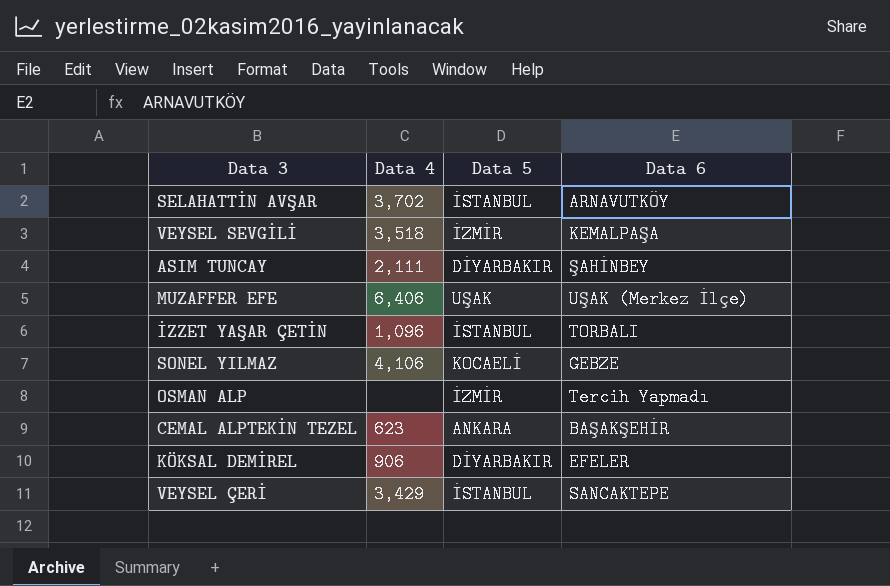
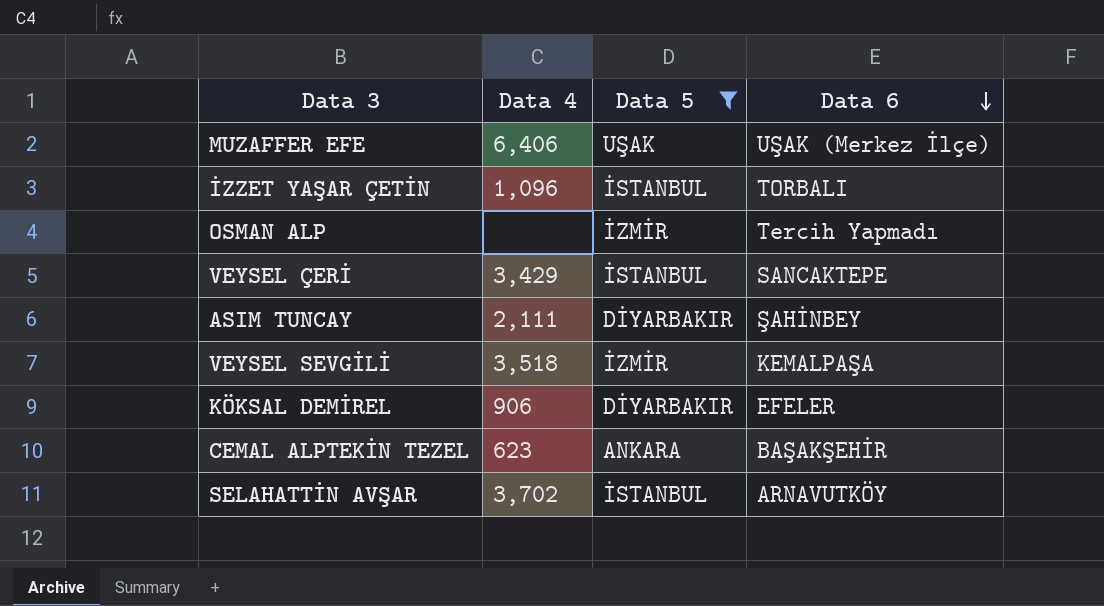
filter: none -> Data 5 != KOCAELİ
row order: none -> Data 6 descending

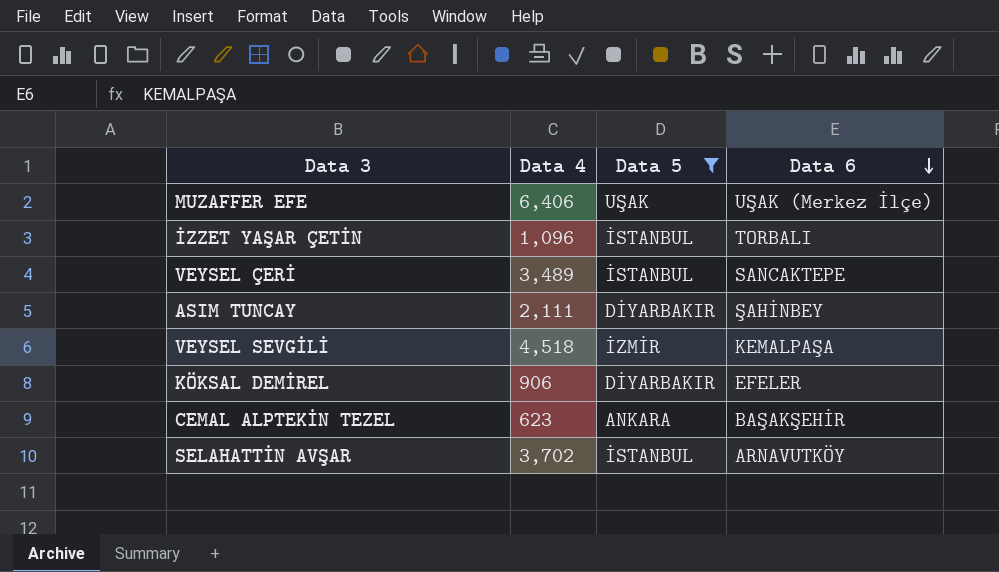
row OSMAN ALP: none | İZMİR | Tercih Yapmadı -> none
VEYSEL ÇERİ | Data 4: 3,429 -> 3,489
VEYSEL SEVGİLİ | Data 4: 3,518 -> 4,518

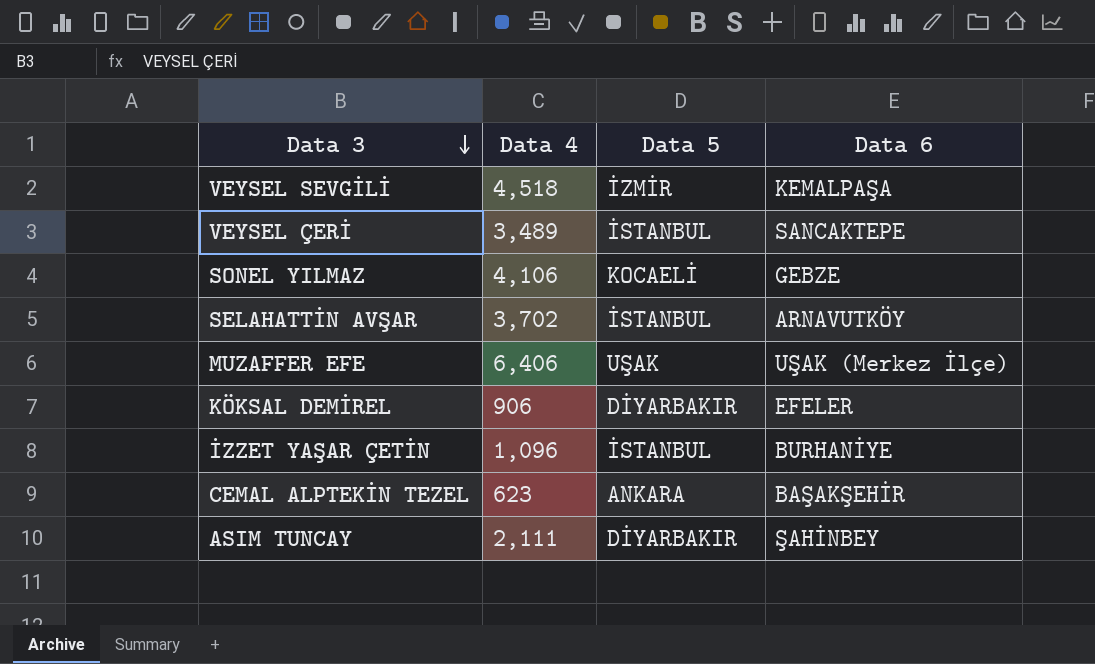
filter: Data 5 != KOCAELİ -> none
row order: Data 6 descending -> Data 3 descending
İZZET YAŞAR ÇETİN | Data 6: TORBALI -> BURHANİYE

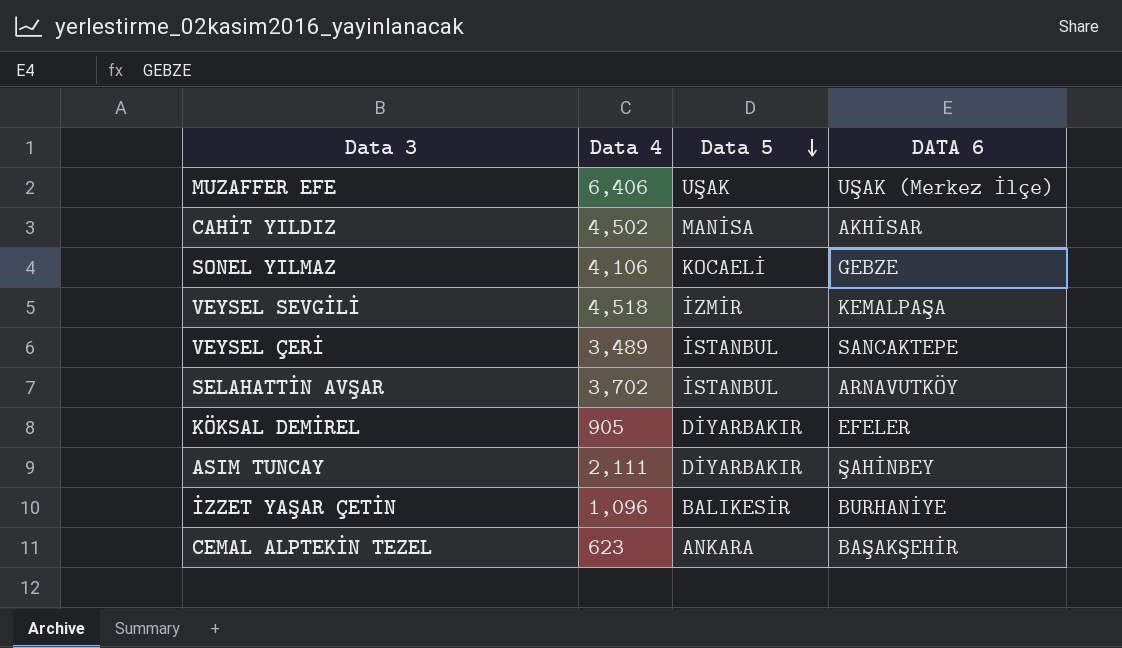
row order: Data 3 descending -> Data 5 descending
column name: Data 6 -> DATA 6
row CAHİT YILDIZ: none -> 4,502 | MANİSA | AKHİSAR
KÖKSAL DEMİREL | Data 4: 906 -> 905
İZZET YAŞAR ÇETİN | Data 5: İSTANBUL -> BALIKESİR

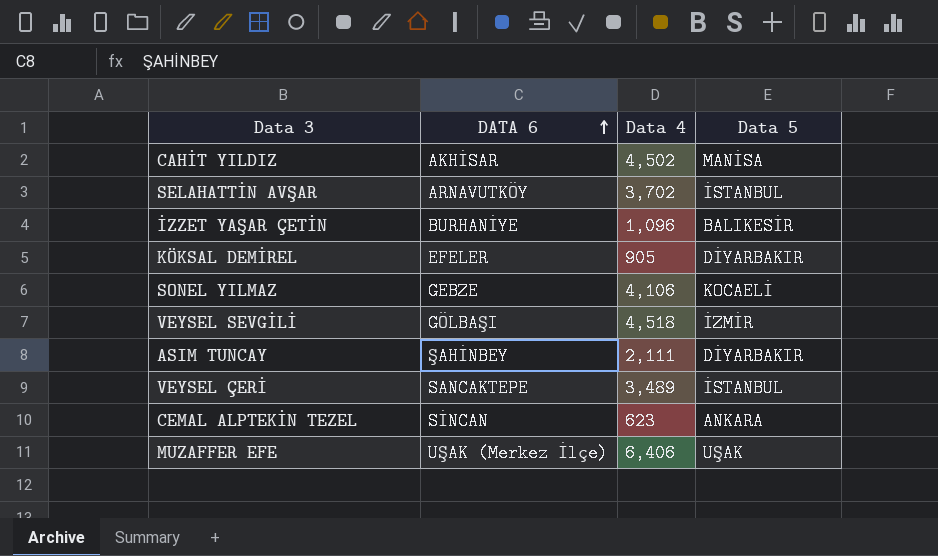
row order: Data 5 descending -> DATA 6 ascending
column DATA 6 | position: 4 -> 2
VEYSEL SEVGİLİ | DATA 6: KEMALPAŞA -> GÖLBAŞI
CEMAL ALPTEKİN TEZEL | DATA 6: BAŞAKŞEHİR -> SİNCAN

